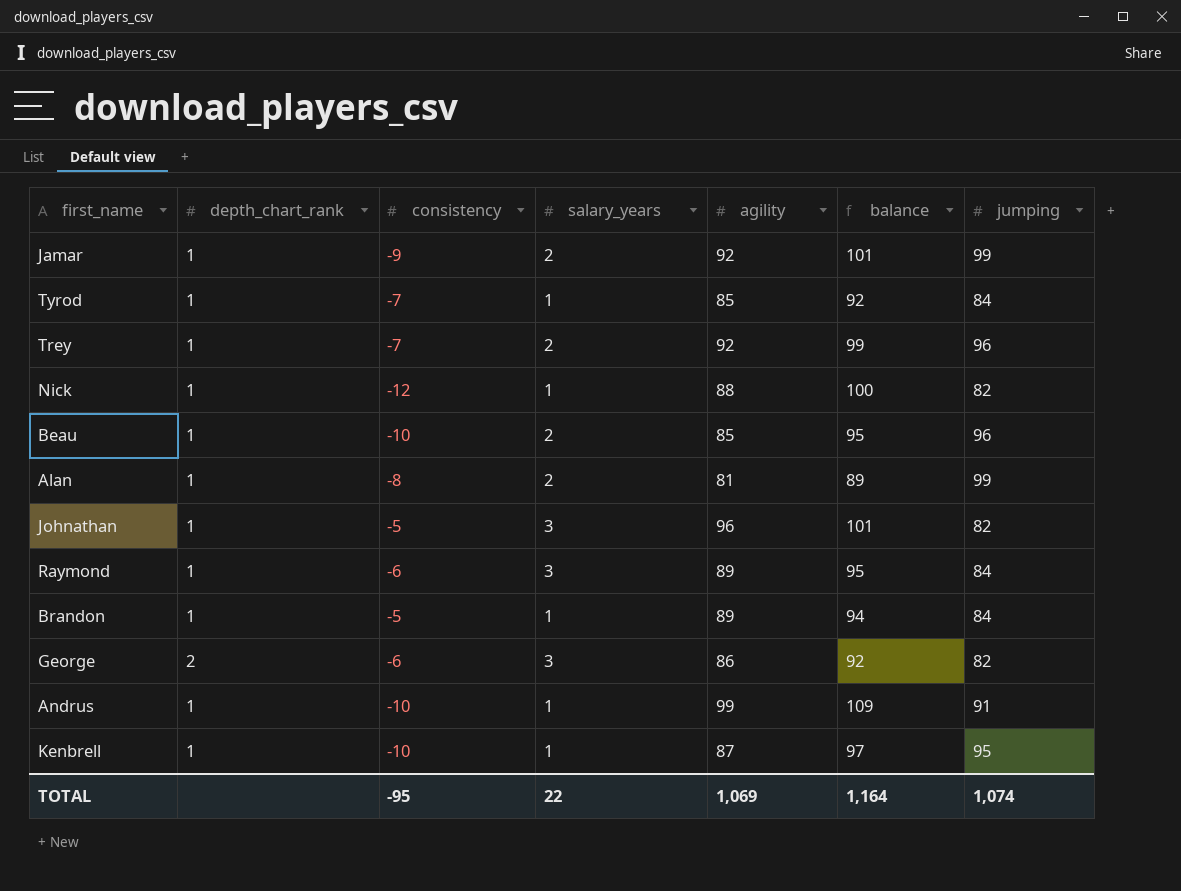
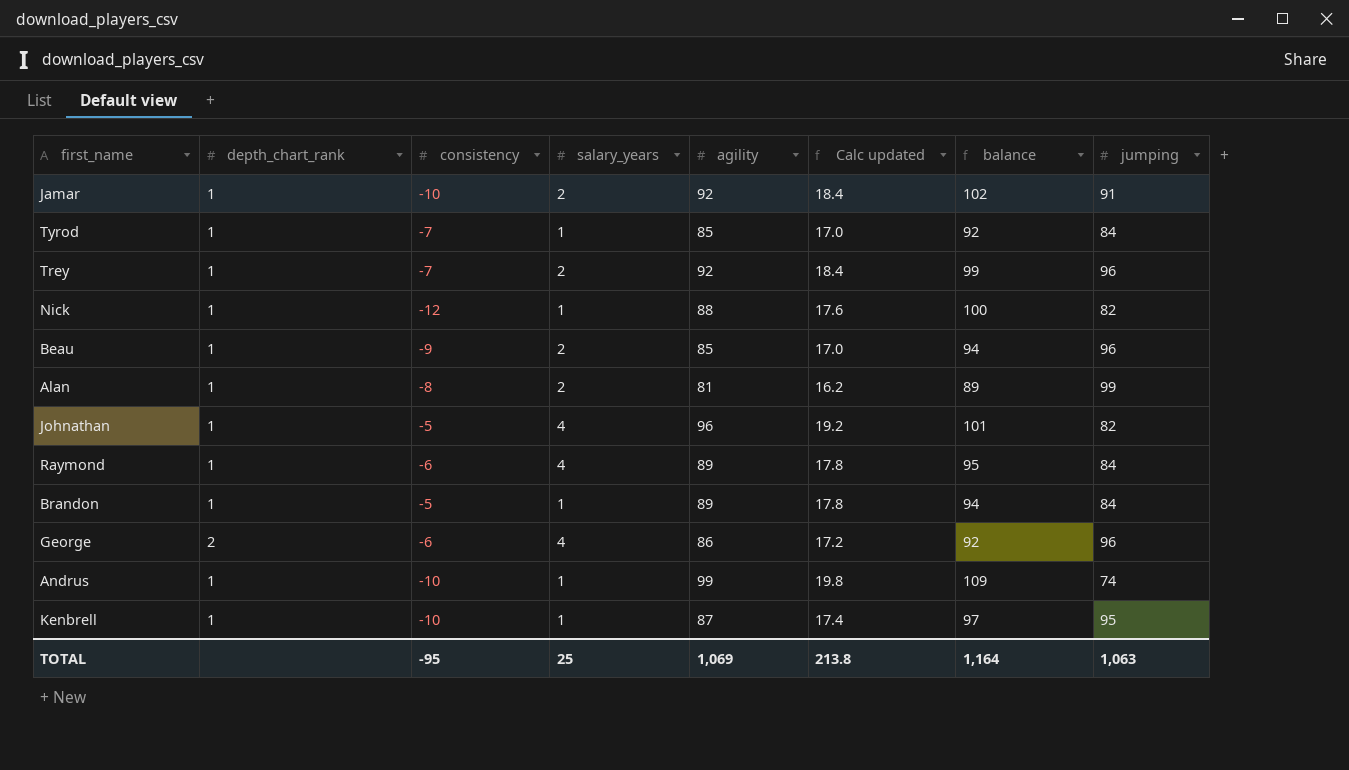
column Calc updated | formula: none -> [agility] * 0.2
Jamar | consistency: -9 -> -10
Jamar | balance: 101 -> 102
Jamar | jumping: 99 -> 91
Beau | consistency: -10 -> -9
Beau | balance: 95 -> 94
Johnathan | salary_years: 3 -> 4
Raymond | salary_years: 3 -> 4
George | salary_years: 3 -> 4
George | jumping: 82 -> 96
Andrus | jumping: 91 -> 74
TOTAL | salary_years: 22 -> 25
TOTAL | jumping: 1,074 -> 1,063

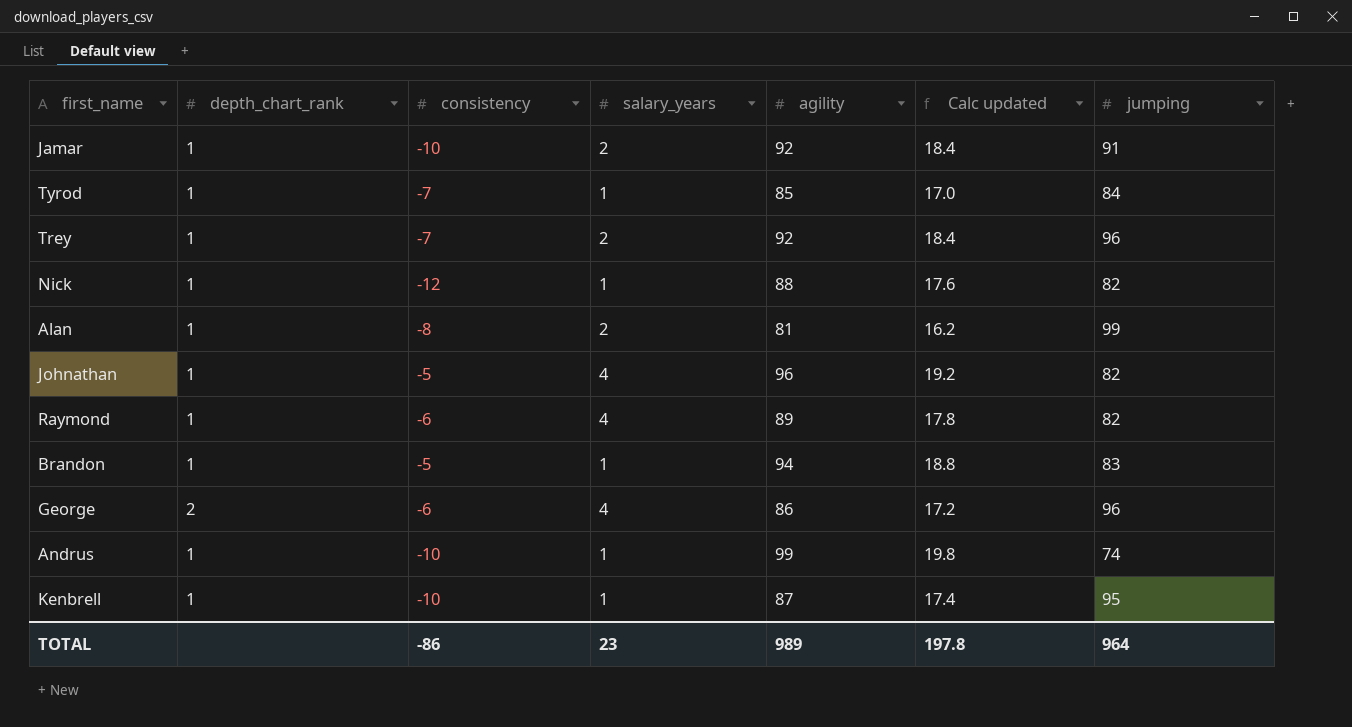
column balance | formula: [agility] - [consistency] -> none
row Beau: 1 | -9 | 2 | 85 | 17.0 | 94 | 96 -> none
Raymond | jumping: 84 -> 82
Brandon | agility: 89 -> 94
Brandon | Calc updated: 17.8 -> 18.8
Brandon | jumping: 84 -> 83
TOTAL | consistency: -95 -> -86
TOTAL | salary_years: 25 -> 23
TOTAL | agility: 1,069 -> 989
TOTAL | Calc updated: 213.8 -> 197.8
TOTAL | jumping: 1,063 -> 964

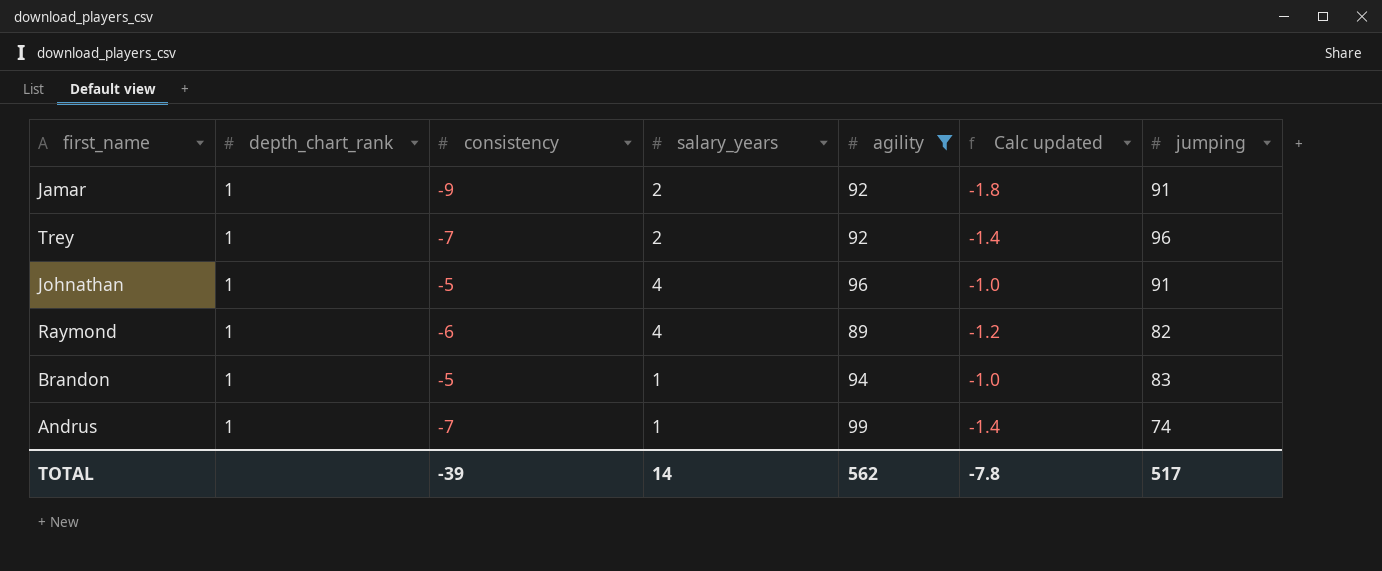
filter: none -> agility >= 89
column Calc updated | formula: [agility] * 0.2 -> [consistency] * 0.2
Jamar | consistency: -10 -> -9
Johnathan | jumping: 82 -> 91
Andrus | consistency: -10 -> -7
TOTAL | consistency: -86 -> -39
TOTAL | salary_years: 23 -> 14
TOTAL | agility: 989 -> 562
TOTAL | Calc updated: 197.8 -> -7.8
TOTAL | jumping: 964 -> 517

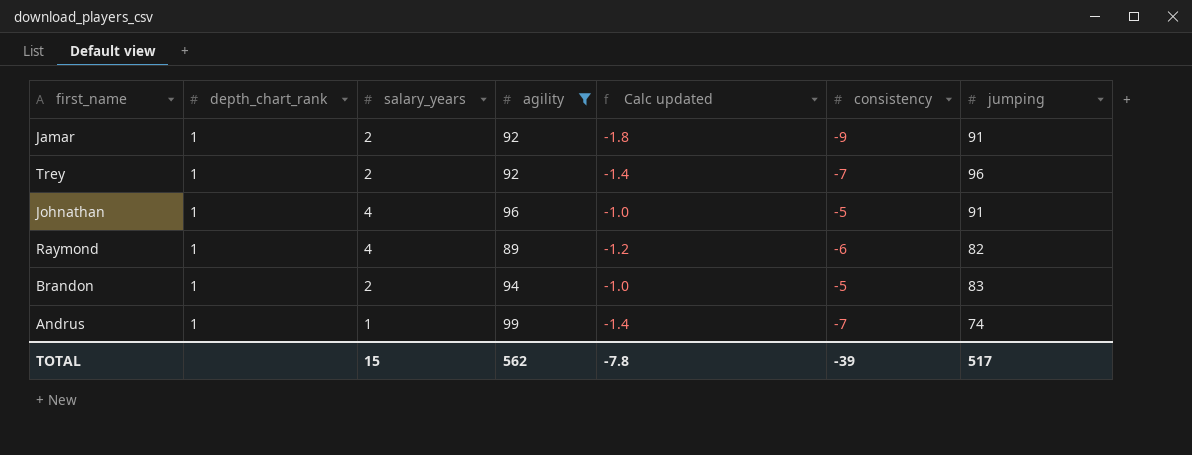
column consistency | position: 3 -> 6
Brandon | salary_years: 1 -> 2
TOTAL | salary_years: 14 -> 15

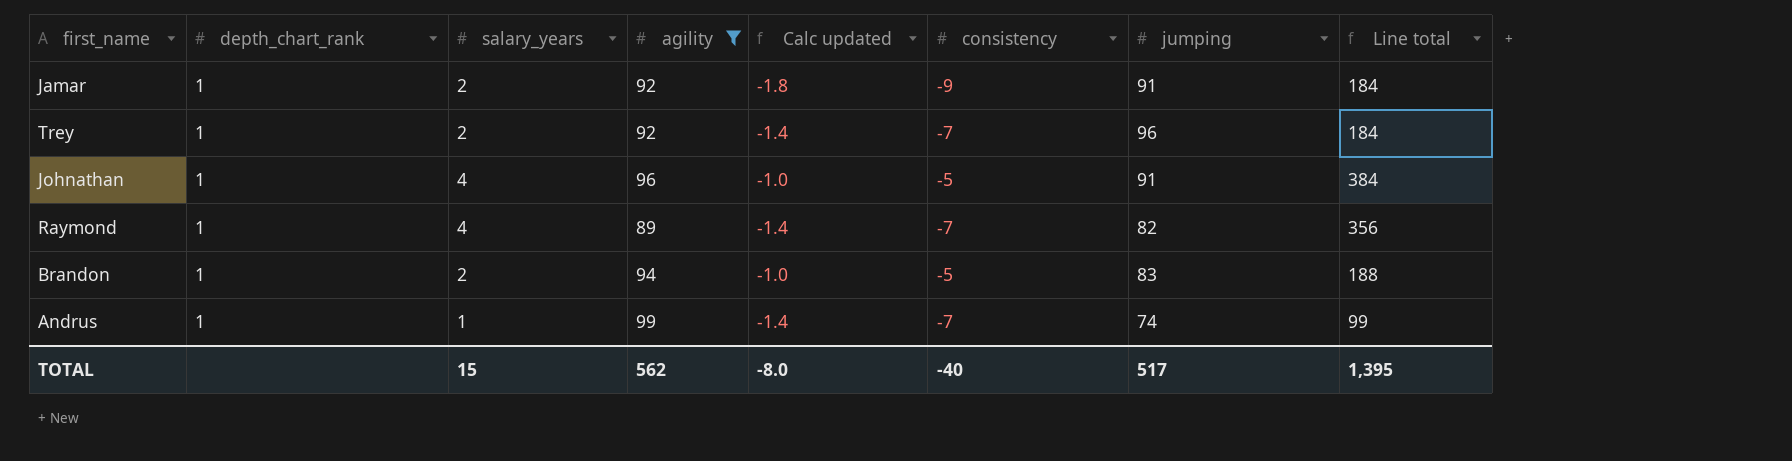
column Line total | formula: none -> [salary_years] * [agility]
Raymond | Calc updated: -1.2 -> -1.4
Raymond | consistency: -6 -> -7
TOTAL | Calc updated: -7.8 -> -8.0
TOTAL | consistency: -39 -> -40

